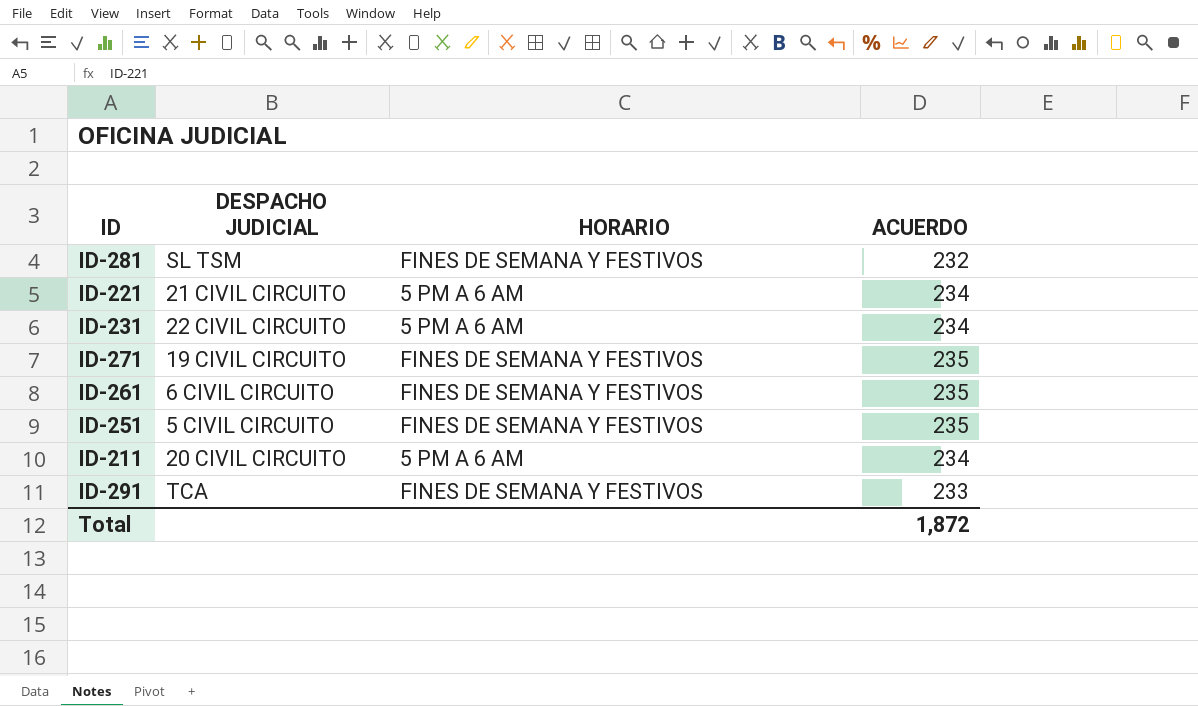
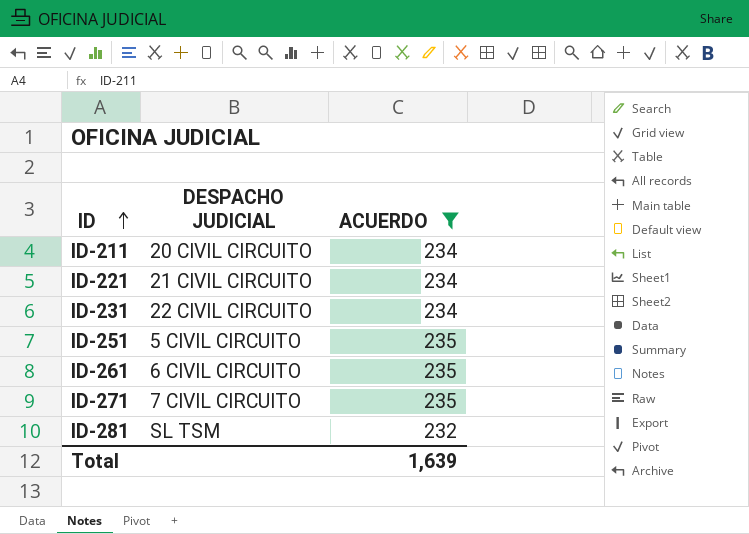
filter: none -> ACUERDO != 233
row order: none -> ID ascending
column HORARIO | position: 3 -> none
ID-271 | DESPACHO JUDICIAL: 19 CIVIL CIRCUITO -> 7 CIVIL CIRCUITO
Total | ACUERDO: 1,872 -> 1,639

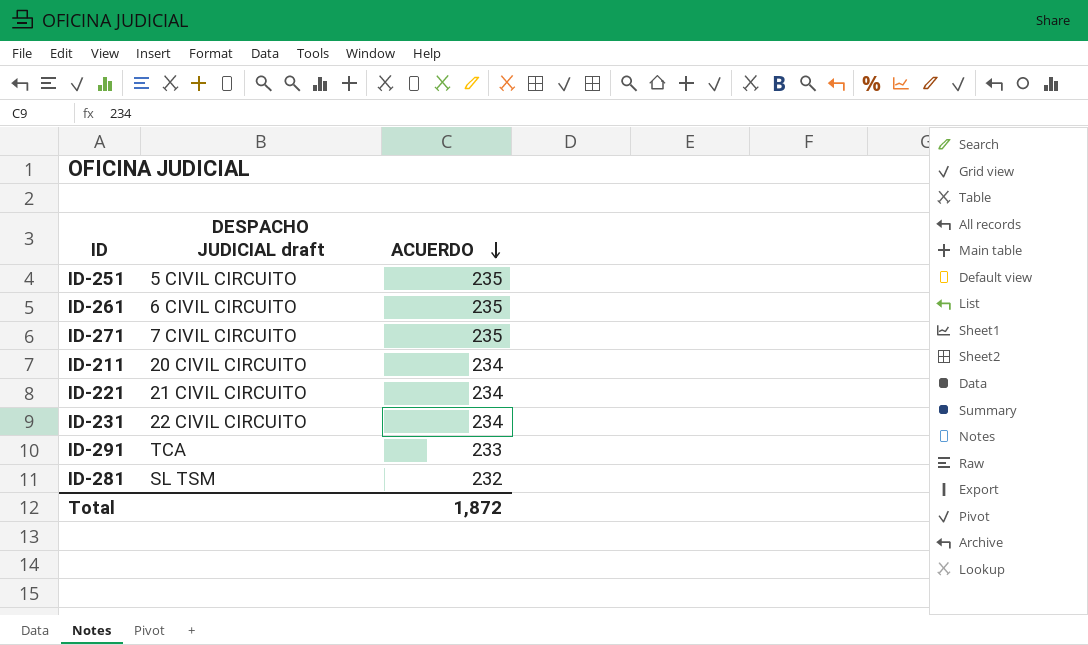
filter: ACUERDO != 233 -> none
row order: ID ascending -> ACUERDO descending
column name: DESPACHO JUDICIAL -> DESPACHO JUDICIAL draft
Total | ACUERDO: 1,639 -> 1,872

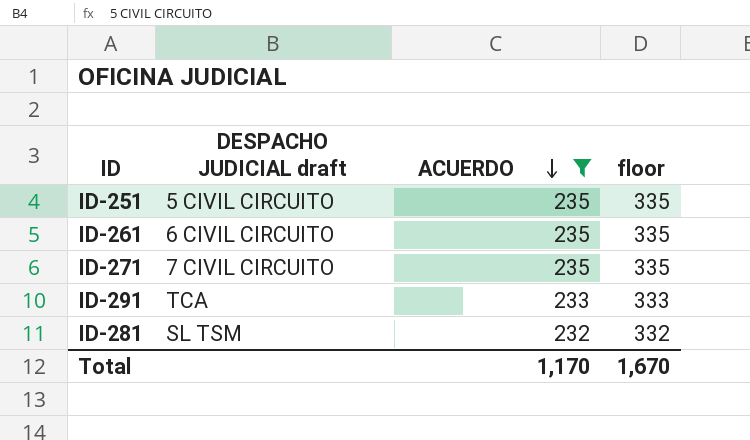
filter: none -> ACUERDO != 234
column floor | formula: none -> [ACUERDO] + 100
Total | ACUERDO: 1,872 -> 1,170

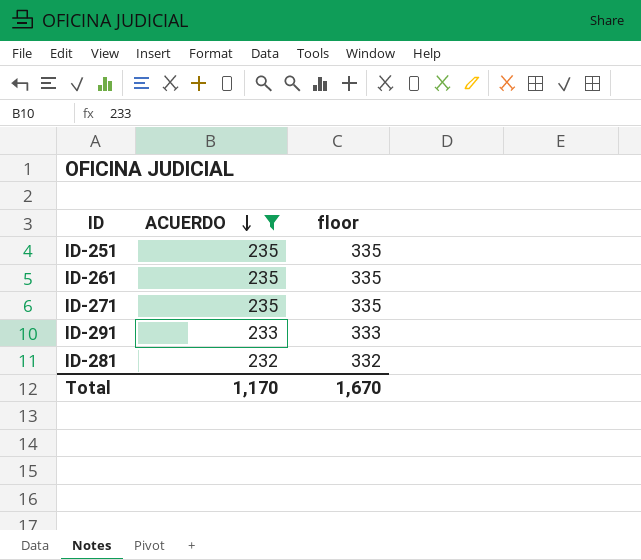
column DESPACHO JUDICIAL draft | position: 2 -> none

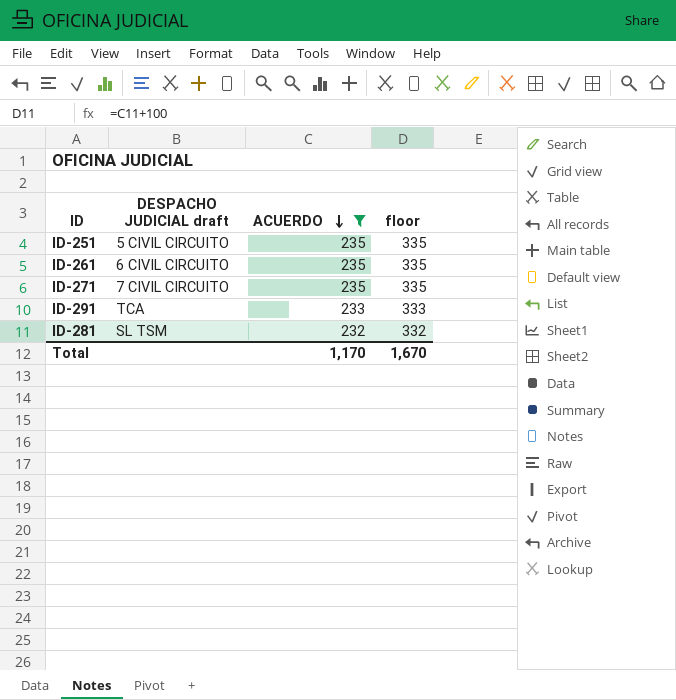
column DESPACHO JUDICIAL draft | position: none -> 2

